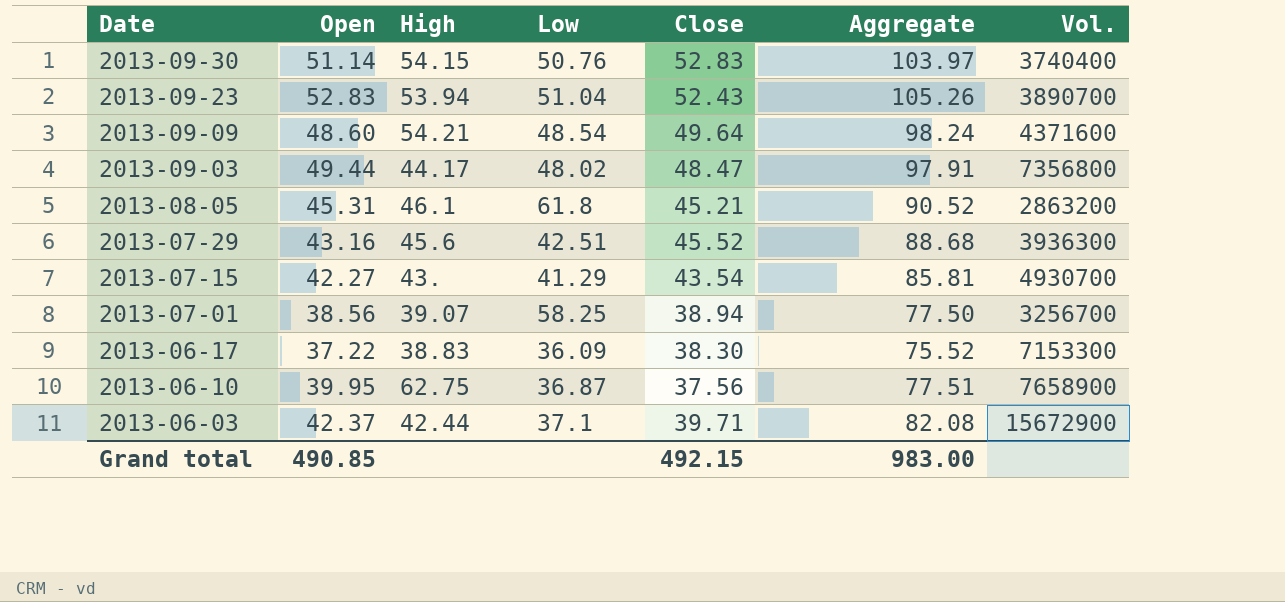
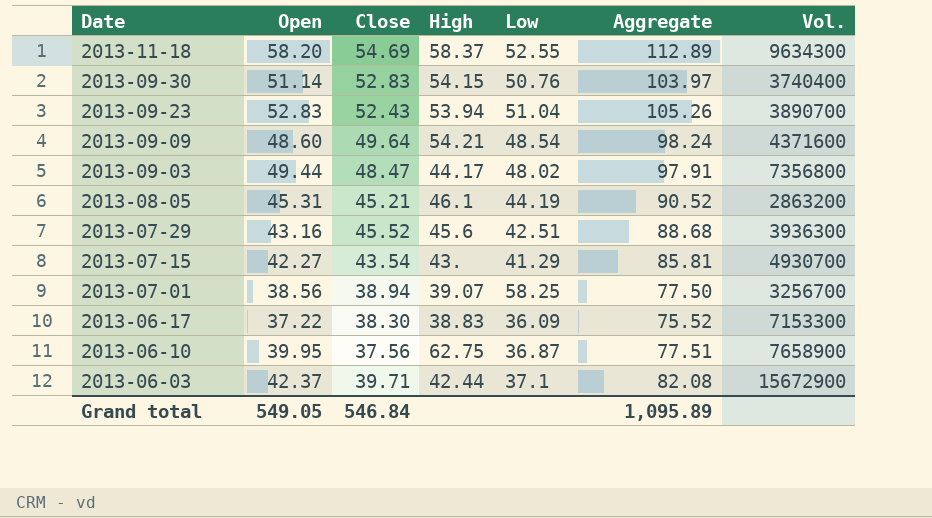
column Close | position: 5 -> 3
row 2013-11-18: none -> 58.20 | 54.69 | 58.37 | 52.55 | 112.89 | 9634300
2013-08-05 | Low: 61.8 -> 44.19
Grand total | Open: 490.85 -> 549.05
Grand total | Close: 492.15 -> 546.84
Grand total | Aggregate: 983.00 -> 1,095.89

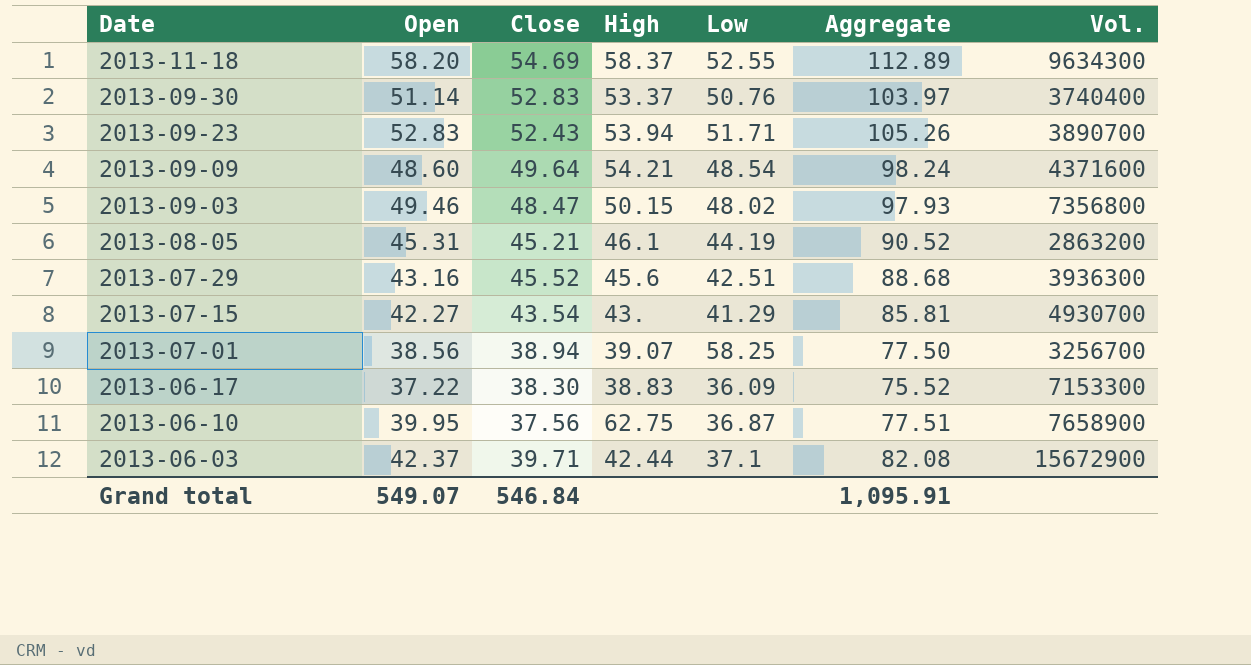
2013-09-30 | High: 54.15 -> 53.37
2013-09-23 | Low: 51.04 -> 51.71
2013-09-03 | Open: 49.44 -> 49.46
2013-09-03 | High: 44.17 -> 50.15
2013-09-03 | Aggregate: 97.91 -> 97.93
Grand total | Open: 549.05 -> 549.07
Grand total | Aggregate: 1,095.89 -> 1,095.91

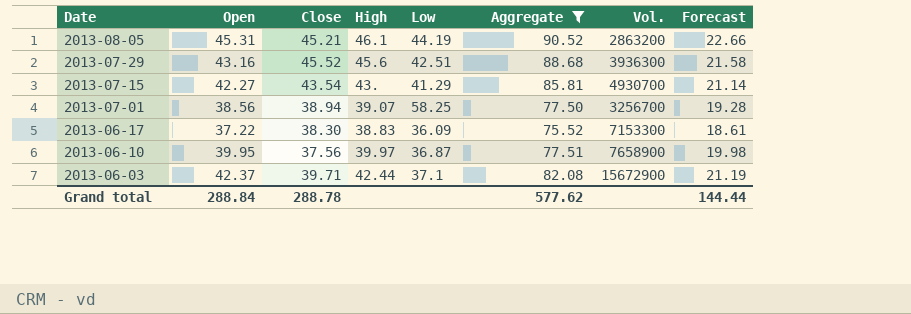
filter: none -> Aggregate <= 90.52
column Forecast | formula: none -> [Open] * 0.5
2013-06-10 | High: 62.75 -> 39.97
Grand total | Open: 549.07 -> 288.84
Grand total | Close: 546.84 -> 288.78
Grand total | Aggregate: 1,095.91 -> 577.62

